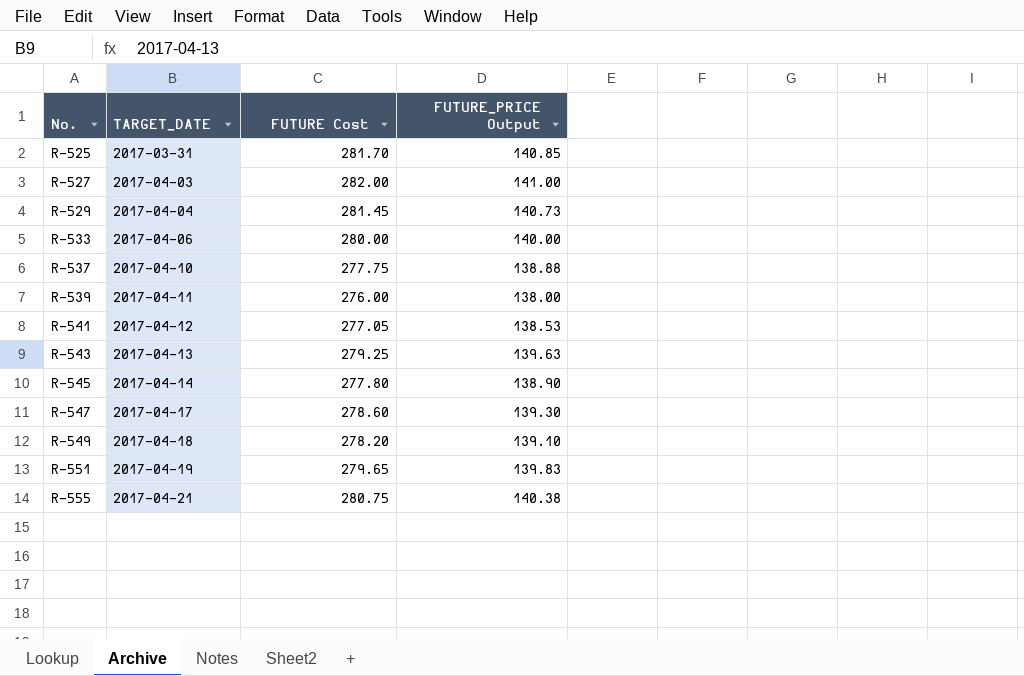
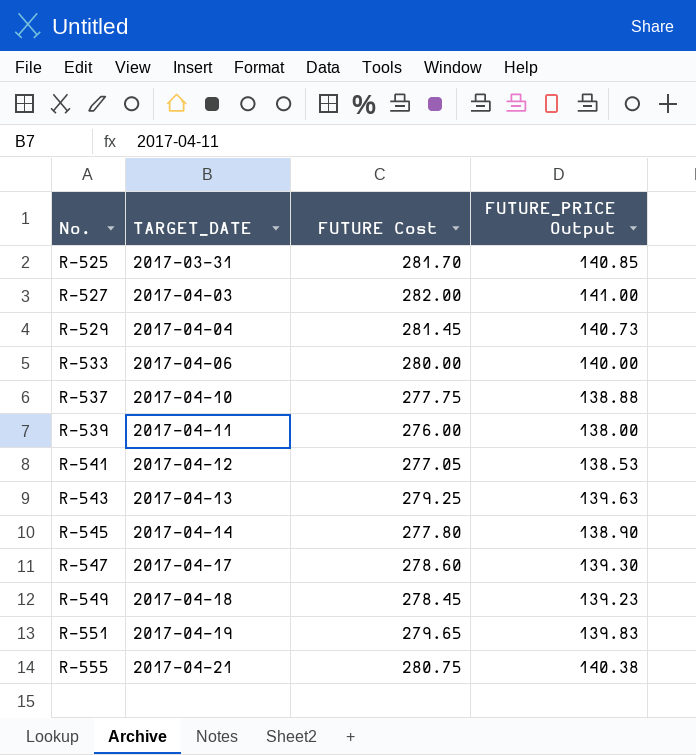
R-549 | FUTURE Cost: 278.20 -> 278.45
R-549 | FUTURE_PRICE Output: 139.10 -> 139.23

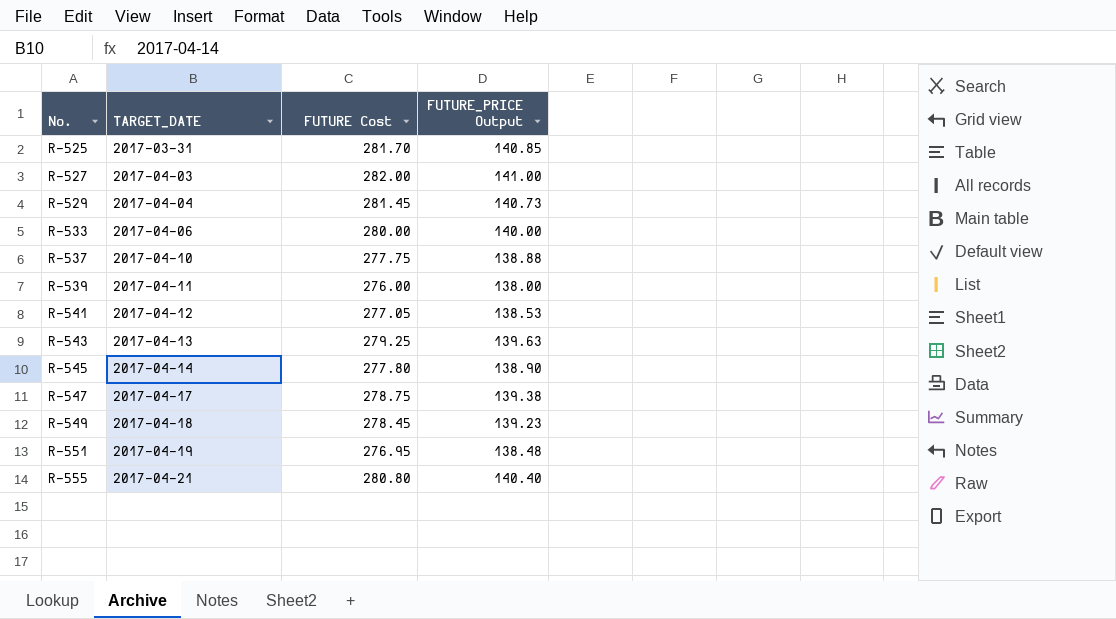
R-547 | FUTURE Cost: 278.60 -> 278.75
R-547 | FUTURE_PRICE Output: 139.30 -> 139.38
R-551 | FUTURE Cost: 279.65 -> 276.95
R-551 | FUTURE_PRICE Output: 139.83 -> 138.48
R-555 | FUTURE Cost: 280.75 -> 280.80
R-555 | FUTURE_PRICE Output: 140.38 -> 140.40

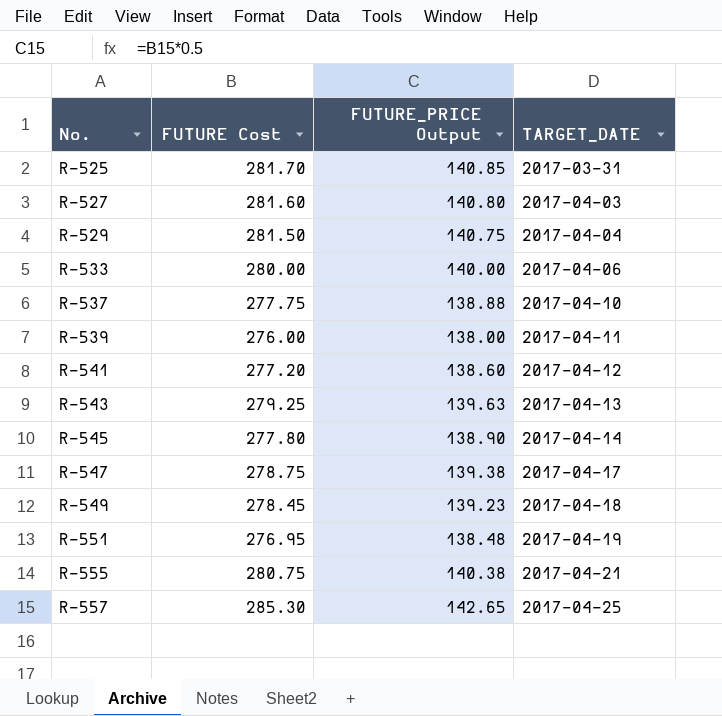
column TARGET_DATE | position: 2 -> 4
R-527 | FUTURE Cost: 282.00 -> 281.60
R-527 | FUTURE_PRICE Output: 141.00 -> 140.80
R-529 | FUTURE Cost: 281.45 -> 281.50
R-529 | FUTURE_PRICE Output: 140.73 -> 140.75
R-541 | FUTURE Cost: 277.05 -> 277.20
R-541 | FUTURE_PRICE Output: 138.53 -> 138.60
R-555 | FUTURE Cost: 280.80 -> 280.75
R-555 | FUTURE_PRICE Output: 140.40 -> 140.38
row R-557: none -> 285.30 | 142.65 | 2017-04-25

